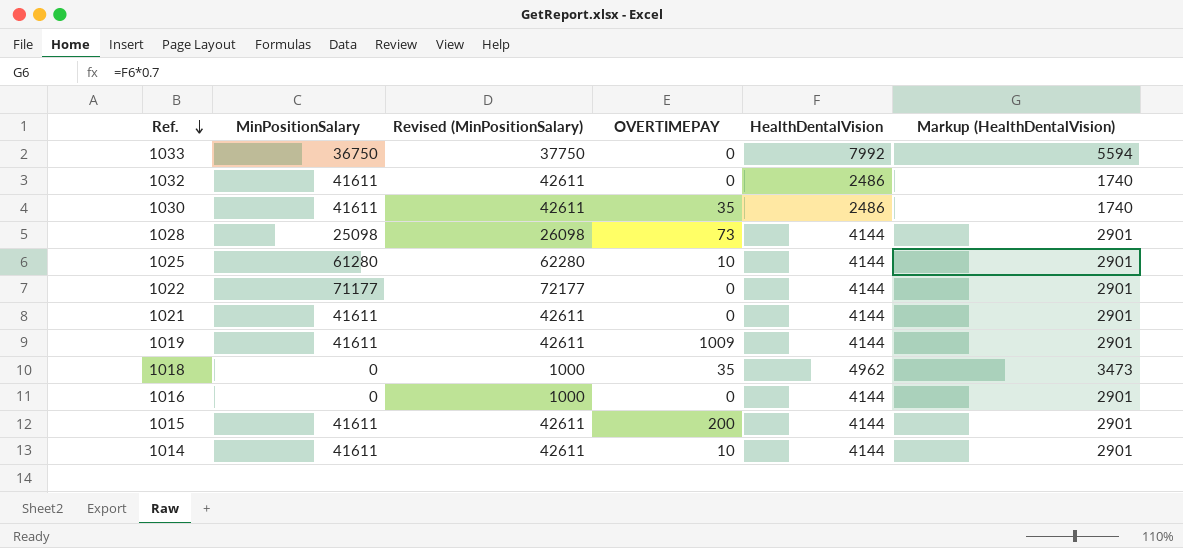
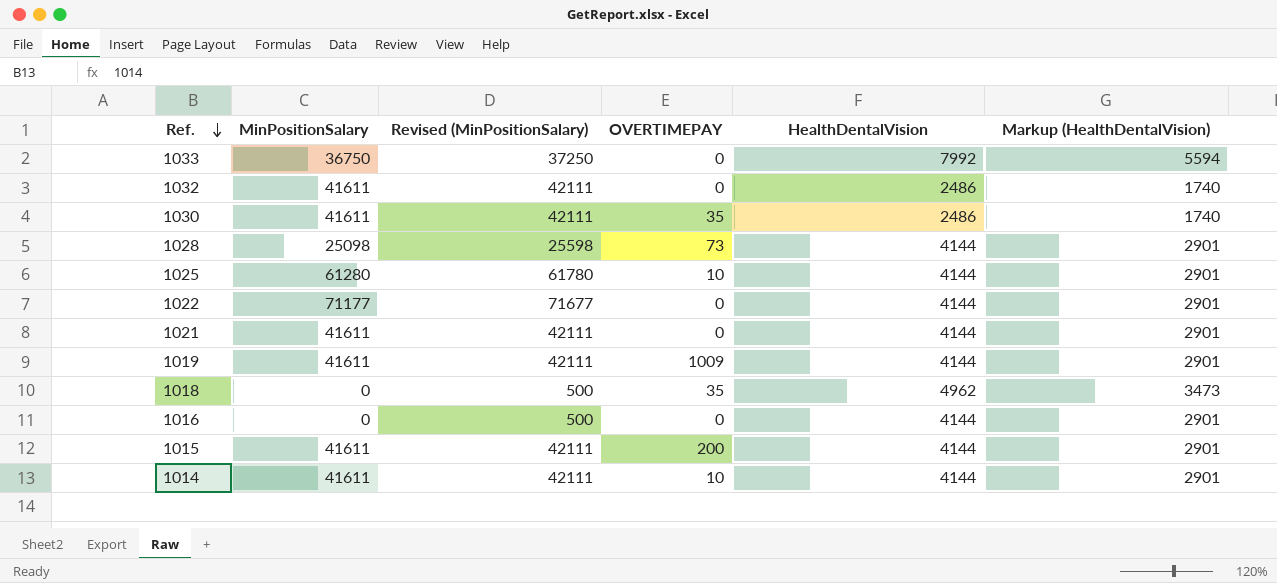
column Revised (MinPositionSalary) | formula: [MinPositionSalary] + 1000 -> [MinPositionSalary] + 500

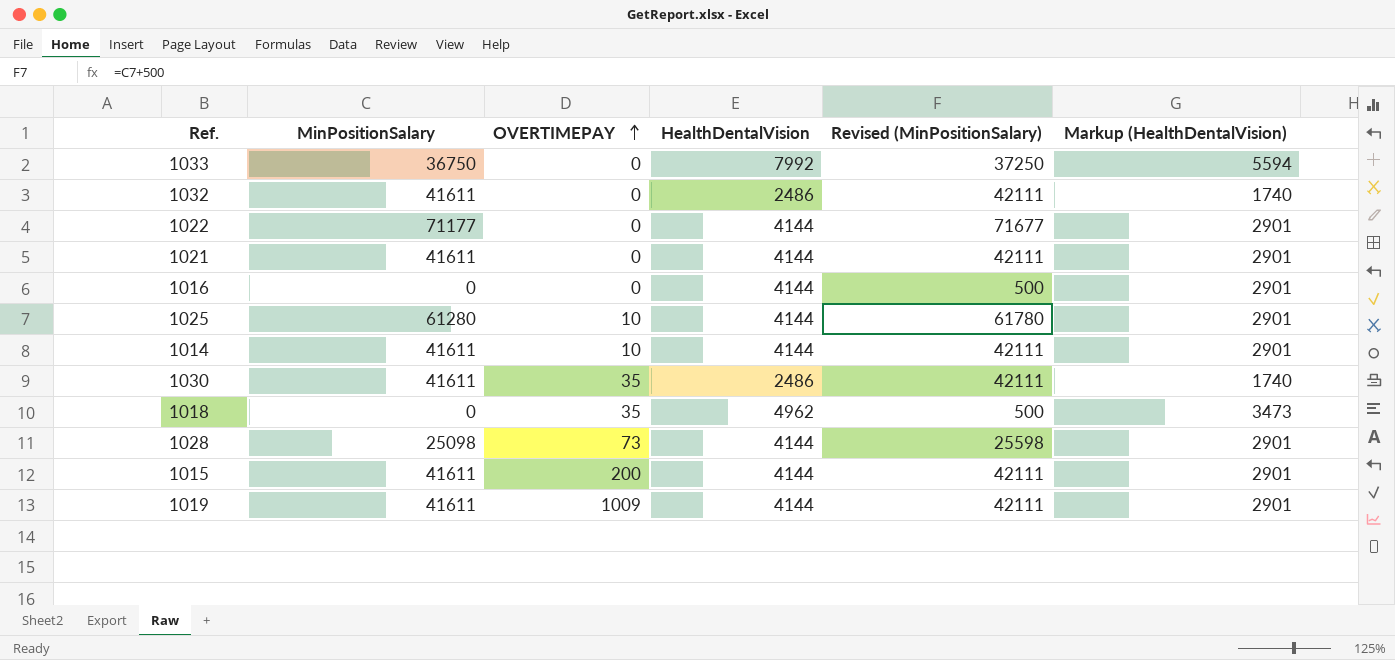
row order: Ref. descending -> OVERTIMEPAY ascending
column Revised (MinPositionSalary) | position: 3 -> 5

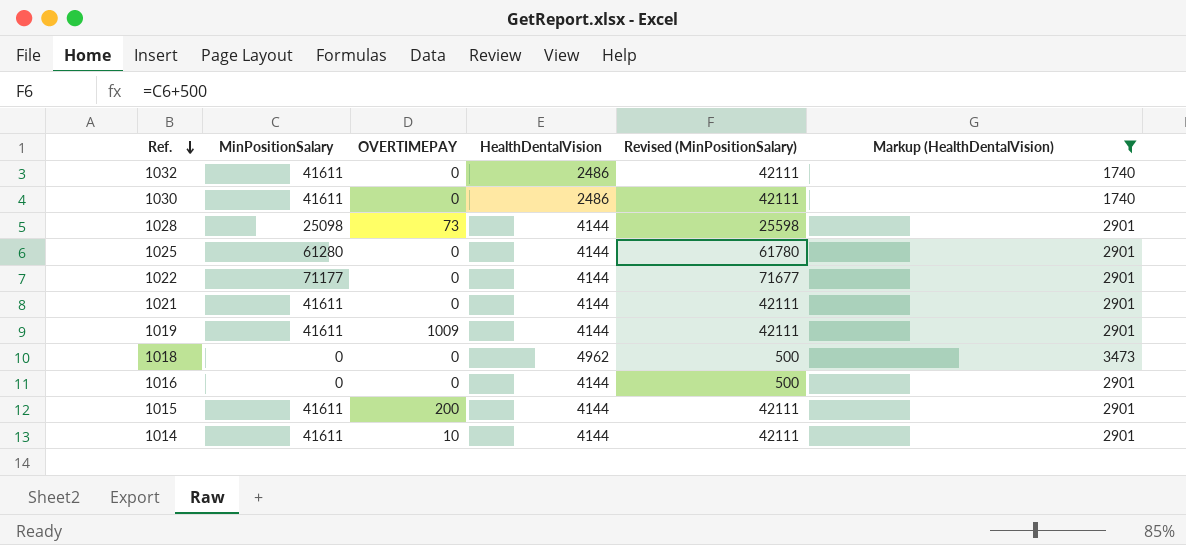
filter: none -> Markup (HealthDentalVision) != 5594
row order: OVERTIMEPAY ascending -> Ref. descending
1030 | OVERTIMEPAY: 35 -> 0
1025 | OVERTIMEPAY: 10 -> 0
1018 | OVERTIMEPAY: 35 -> 0

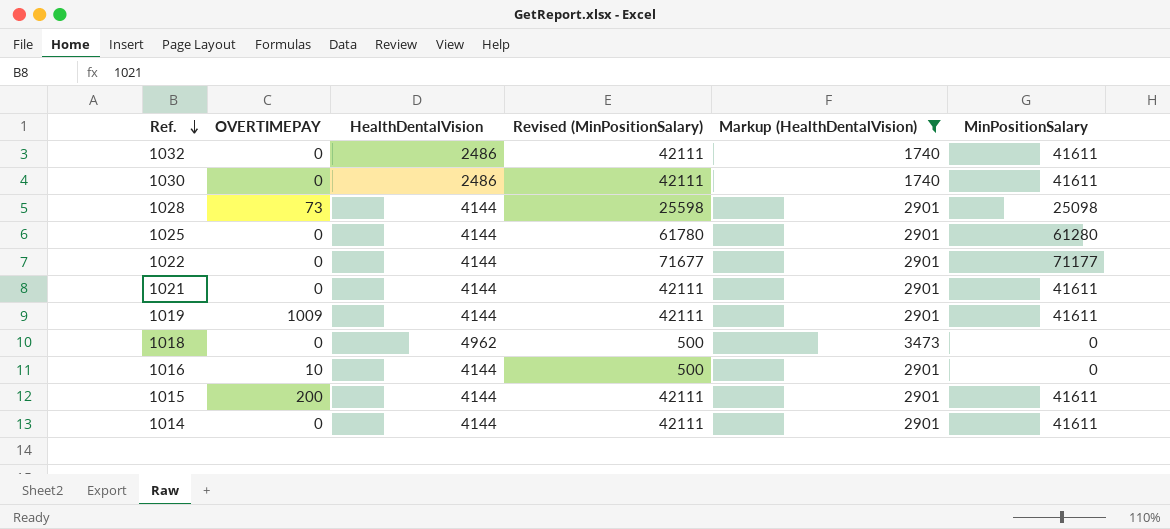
column MinPositionSalary | position: 2 -> 6
1016 | OVERTIMEPAY: 0 -> 10
1014 | OVERTIMEPAY: 10 -> 0

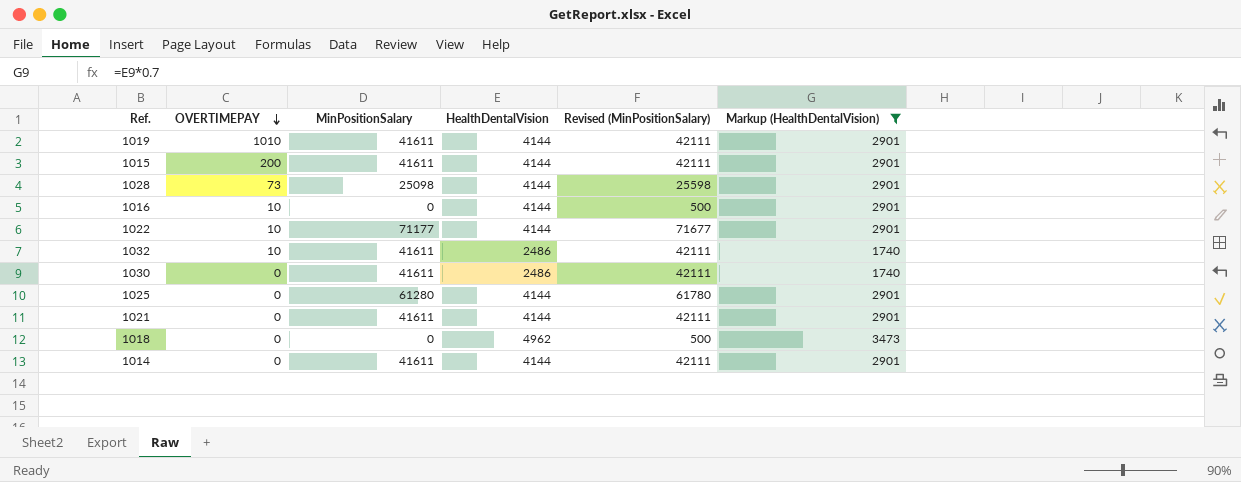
row order: Ref. descending -> OVERTIMEPAY descending
column MinPositionSalary | position: 6 -> 3
1019 | OVERTIMEPAY: 1009 -> 1010
1022 | OVERTIMEPAY: 0 -> 10
1032 | OVERTIMEPAY: 0 -> 10

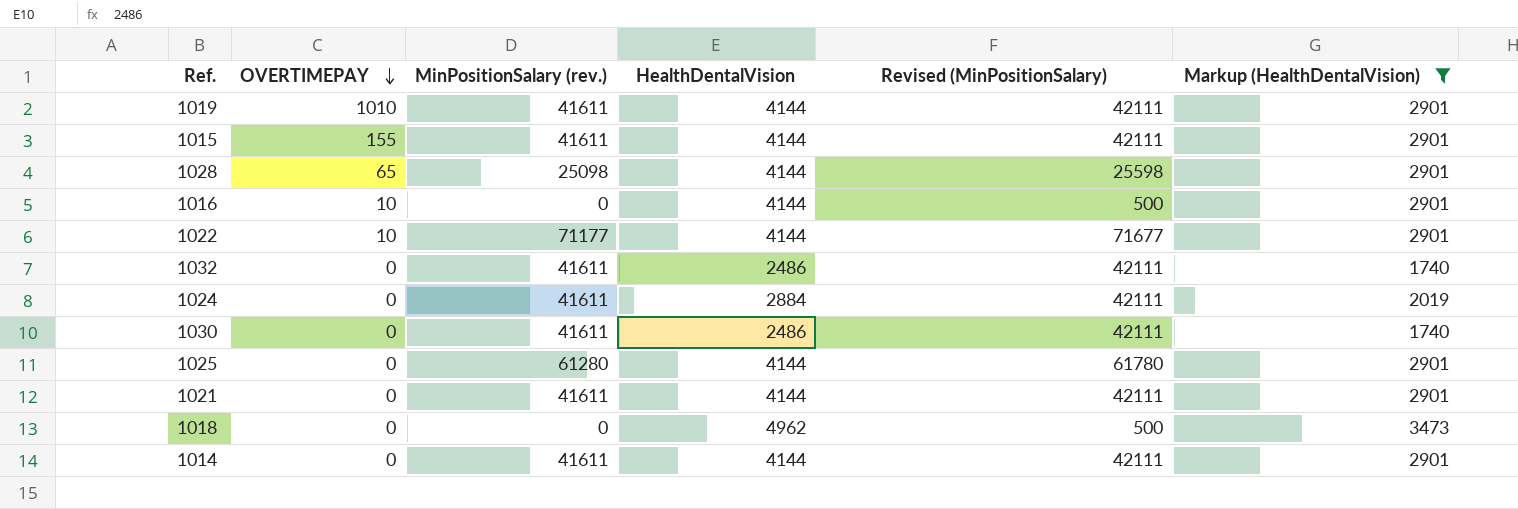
column name: MinPositionSalary -> MinPositionSalary (rev.)
1015 | OVERTIMEPAY: 200 -> 155
1028 | OVERTIMEPAY: 73 -> 65
1032 | OVERTIMEPAY: 10 -> 0
row 1024: none -> 0 | 41611 | 2884 | 42111 | 2019

